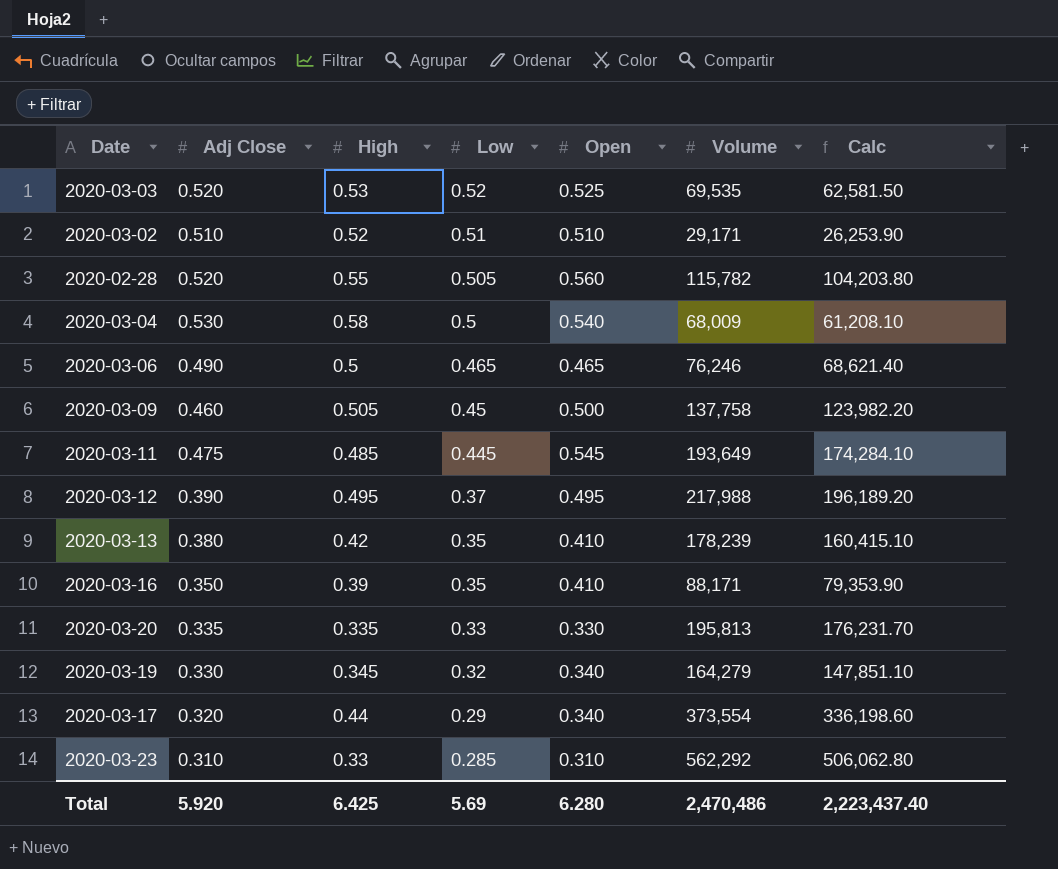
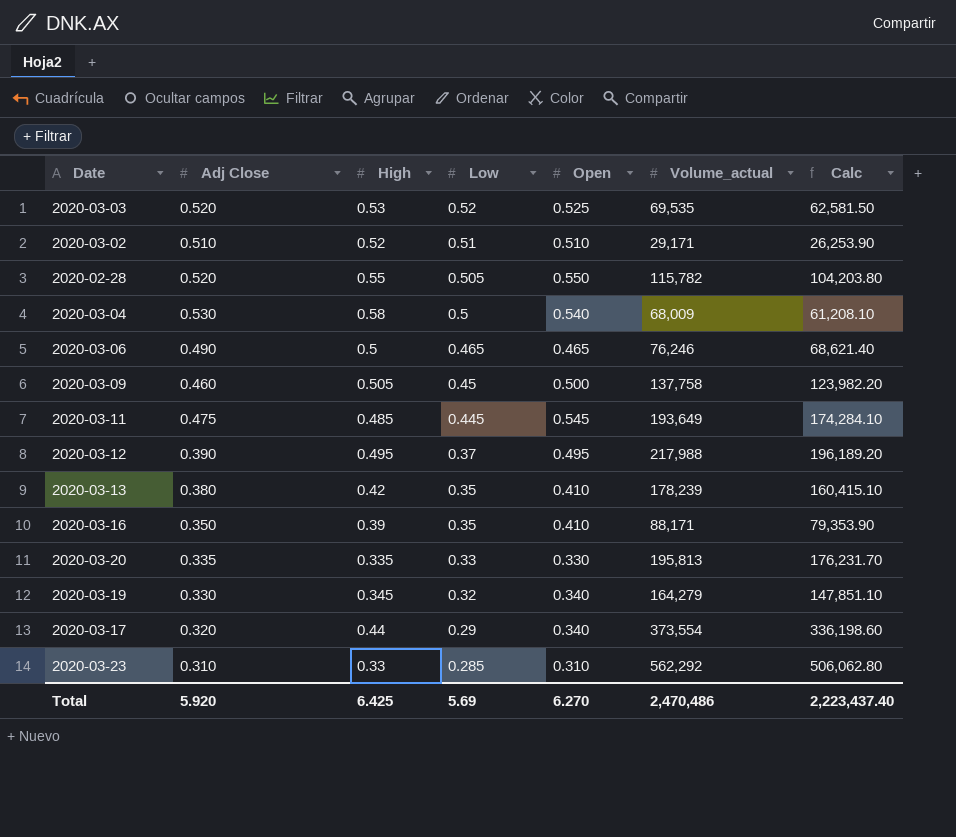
column name: Volume -> Volume_actual
2020-02-28 | Open: 0.560 -> 0.550
Total | Open: 6.280 -> 6.270

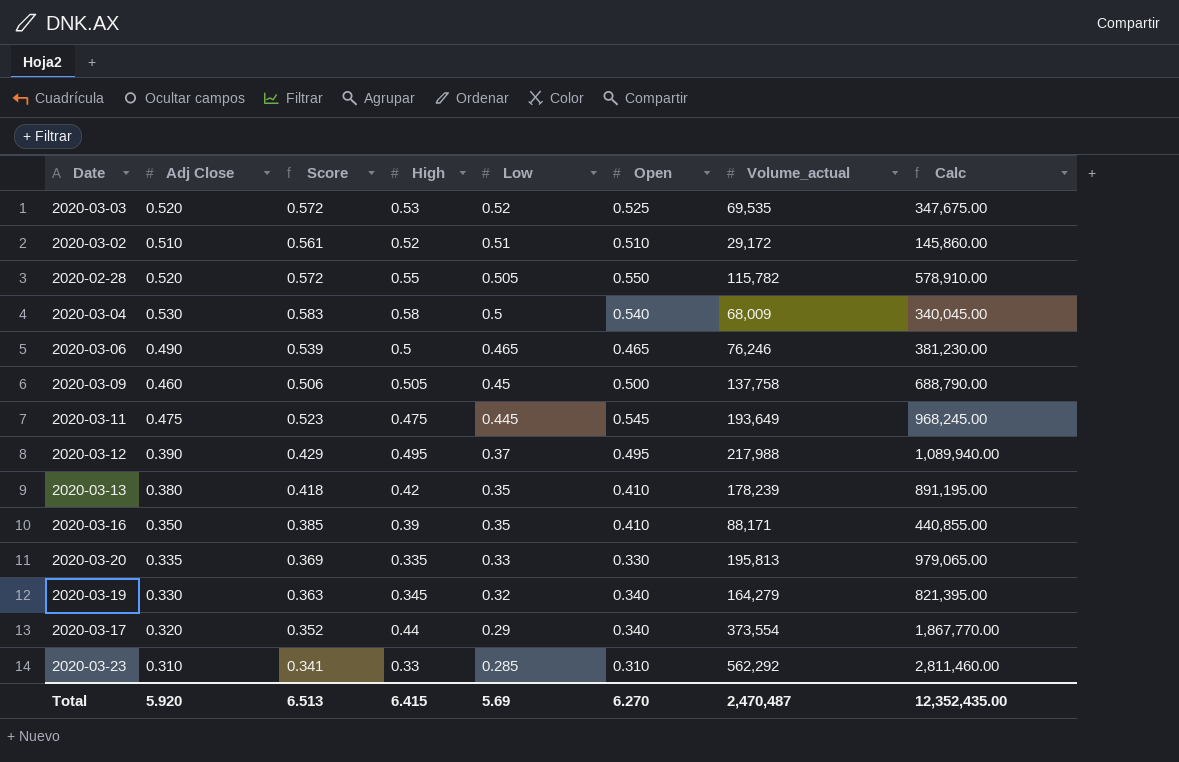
column Score | formula: none -> [Adj Close] * 1.1
column Calc | formula: [Volume_actual] * 0.9 -> [Volume_actual] * 5
2020-03-02 | Volume_actual: 29,171 -> 29,172
2020-03-11 | High: 0.485 -> 0.475
Total | High: 6.425 -> 6.415
Total | Volume_actual: 2,470,486 -> 2,470,487
Total | Calc: 2,223,437.40 -> 12,352,435.00

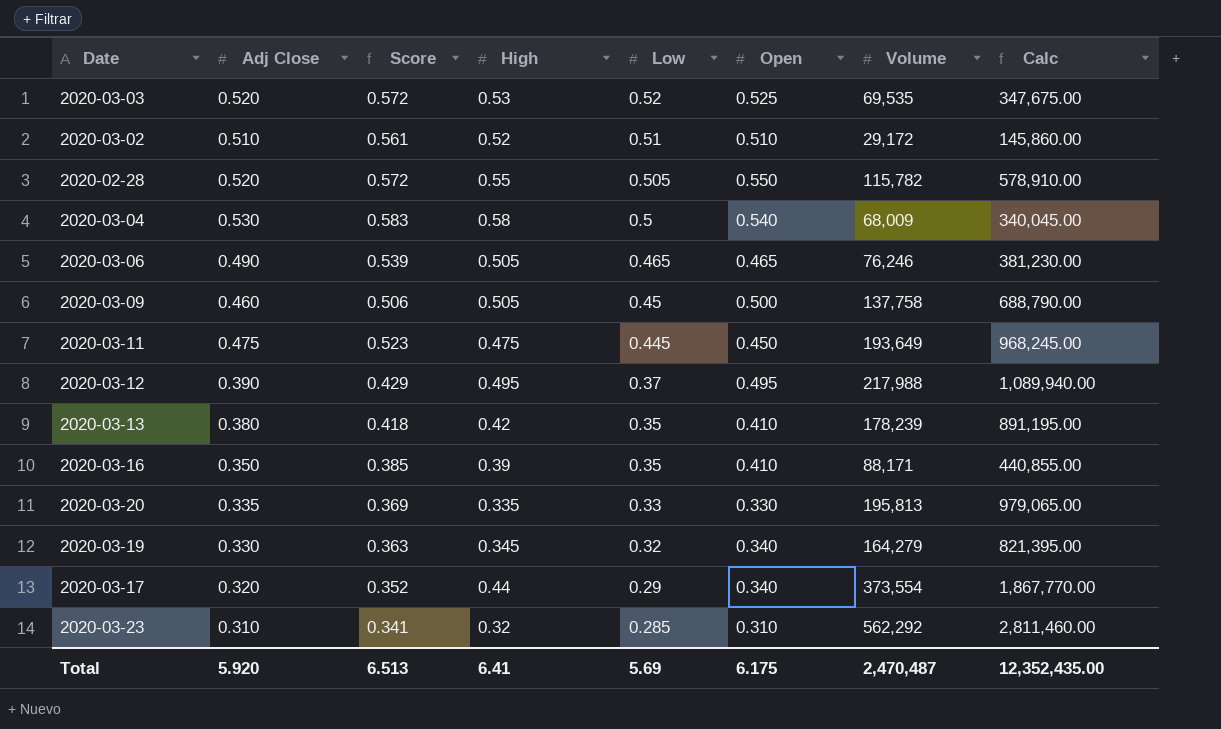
column name: Volume_actual -> Volume
2020-03-06 | High: 0.5 -> 0.505
2020-03-11 | Open: 0.545 -> 0.450
2020-03-23 | High: 0.33 -> 0.32
Total | High: 6.415 -> 6.41
Total | Open: 6.270 -> 6.175

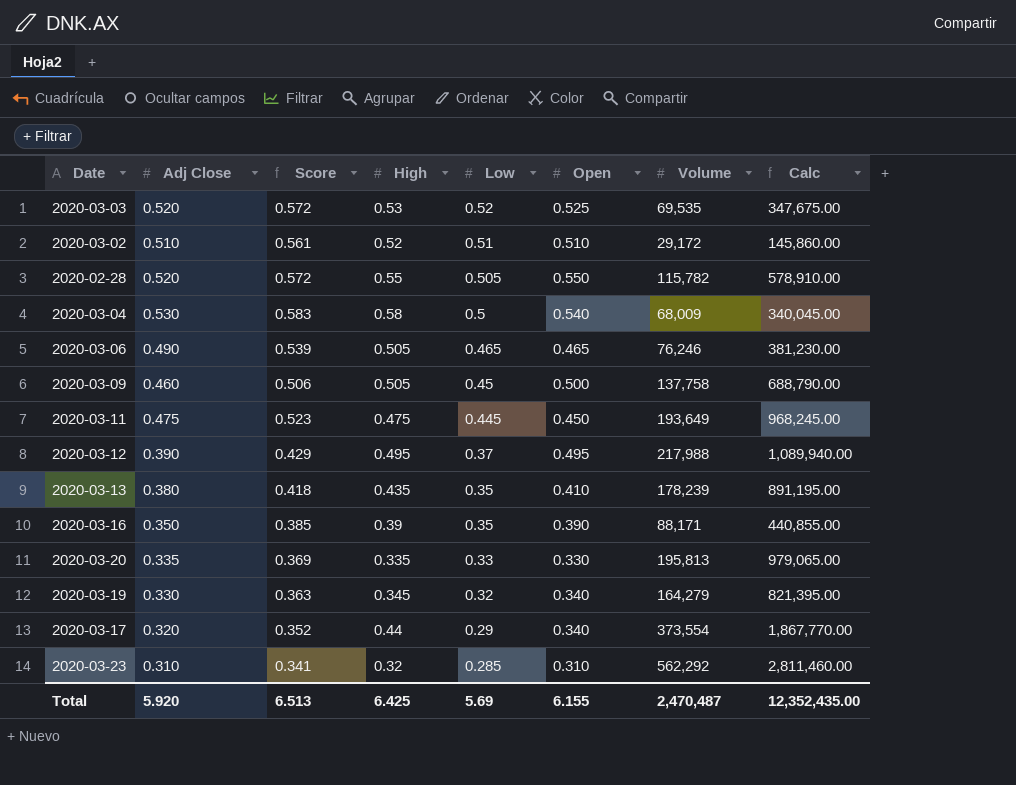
2020-03-13 | High: 0.42 -> 0.435
2020-03-16 | Open: 0.410 -> 0.390
Total | High: 6.41 -> 6.425
Total | Open: 6.175 -> 6.155

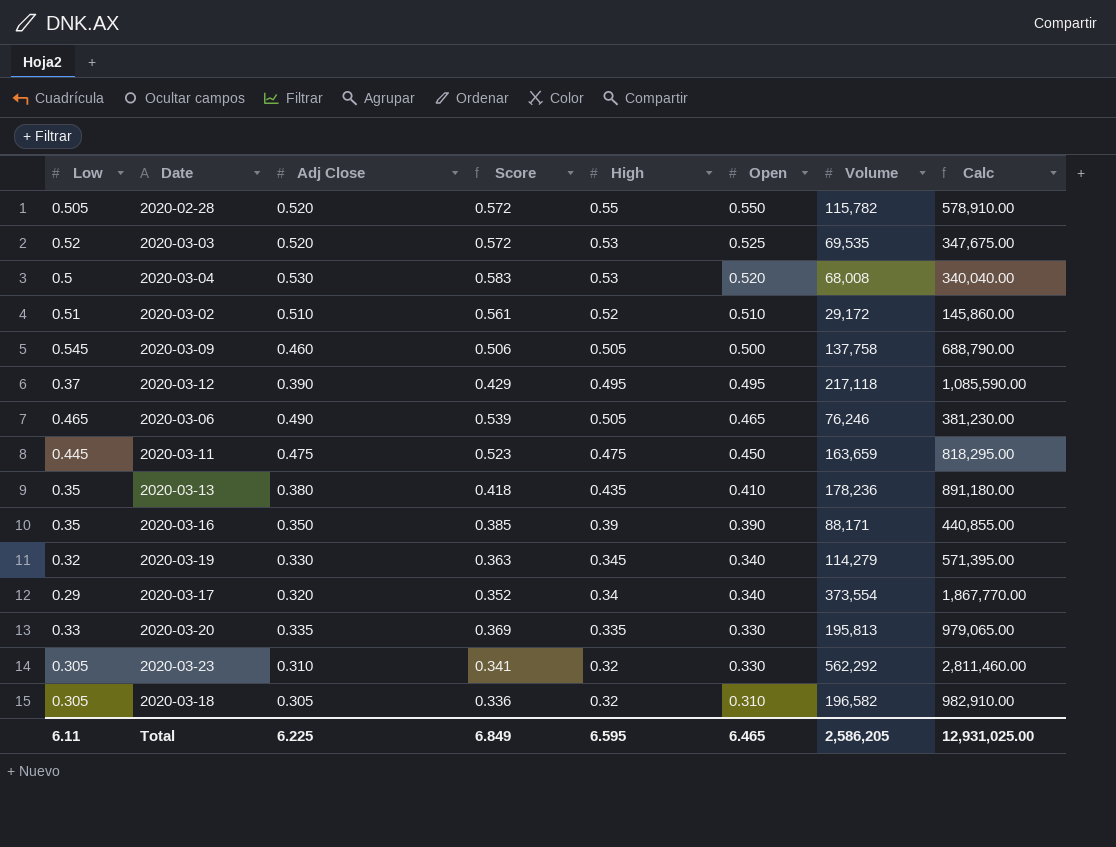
row order: Low descending -> Open descending
column Low | position: 5 -> 1
2020-03-04 | High: 0.58 -> 0.53
2020-03-04 | Open: 0.540 -> 0.520
2020-03-04 | Volume: 68,009 -> 68,008
2020-03-04 | Calc: 340,045.00 -> 340,040.00
2020-03-09 | Low: 0.45 -> 0.545
2020-03-12 | Volume: 217,988 -> 217,118
2020-03-12 | Calc: 1,089,940.00 -> 1,085,590.00
2020-03-11 | Volume: 193,649 -> 163,659
2020-03-11 | Calc: 968,245.00 -> 818,295.00
2020-03-13 | Volume: 178,239 -> 178,236
2020-03-13 | Calc: 891,195.00 -> 891,180.00
2020-03-19 | Volume: 164,279 -> 114,279
2020-03-19 | Calc: 821,395.00 -> 571,395.00
2020-03-17 | High: 0.44 -> 0.34
2020-03-23 | Low: 0.285 -> 0.305
2020-03-23 | Open: 0.310 -> 0.330
row 2020-03-18: none -> 0.305 | 0.305 | 0.336 | 0.32 | 0.310 | 196,582 | 982,910.00
Total | Low: 5.69 -> 6.11
Total | Adj Close: 5.920 -> 6.225
Total | Score: 6.513 -> 6.849
Total | High: 6.425 -> 6.595
Total | Open: 6.155 -> 6.465
Total | Volume: 2,470,487 -> 2,586,205
Total | Calc: 12,352,435.00 -> 12,931,025.00

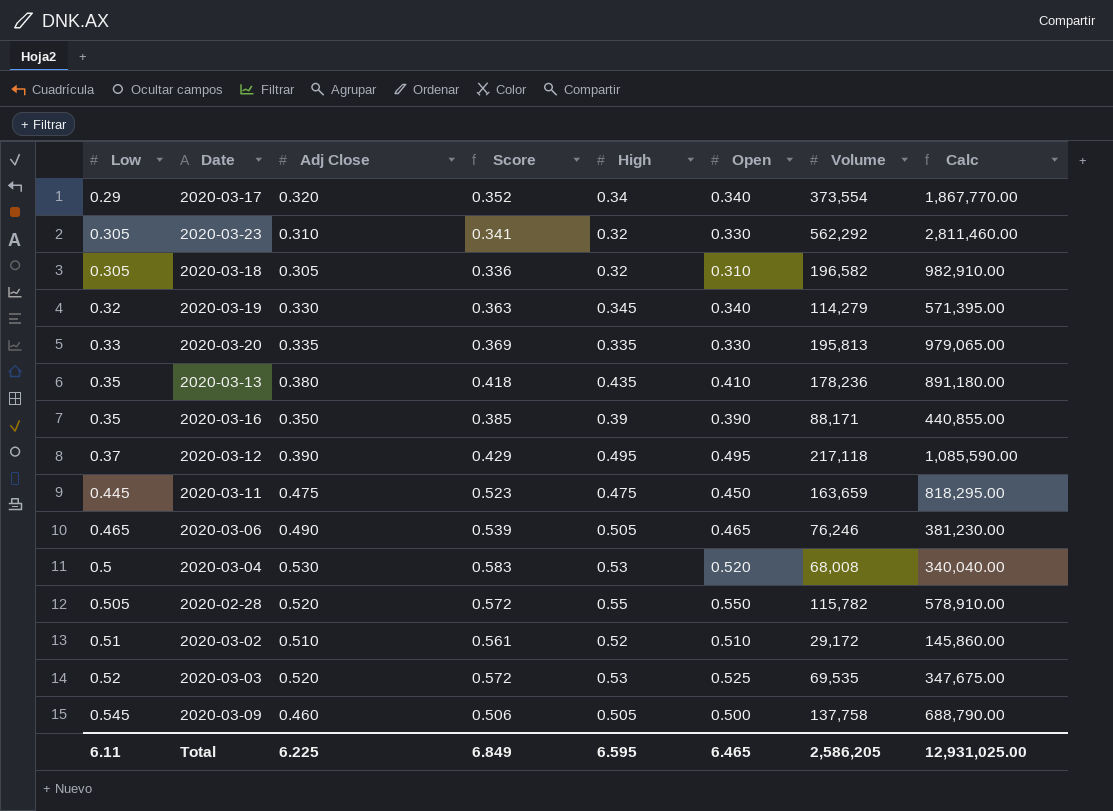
row order: Open descending -> Low ascending

